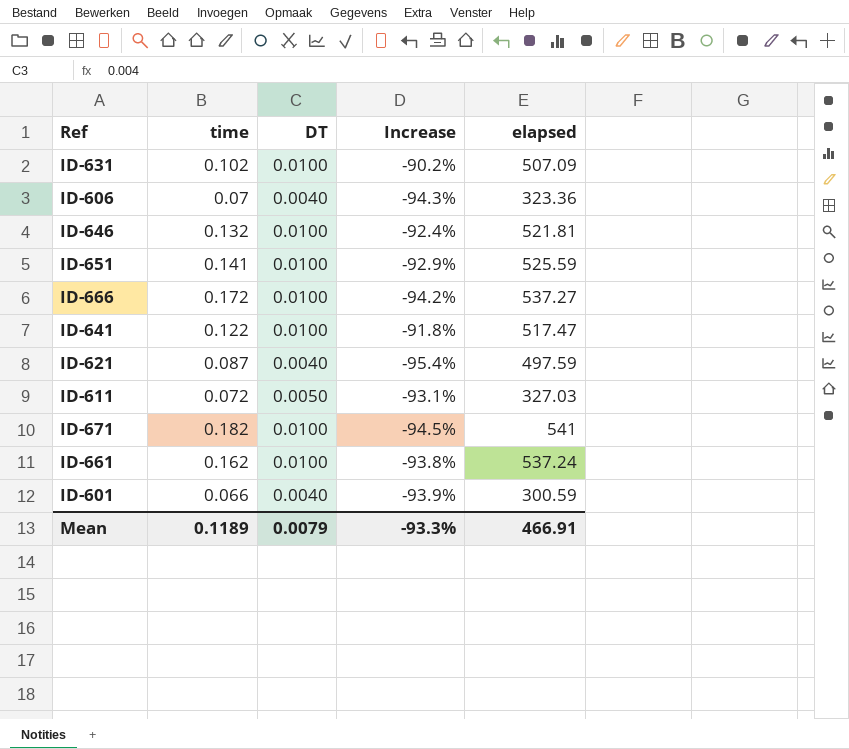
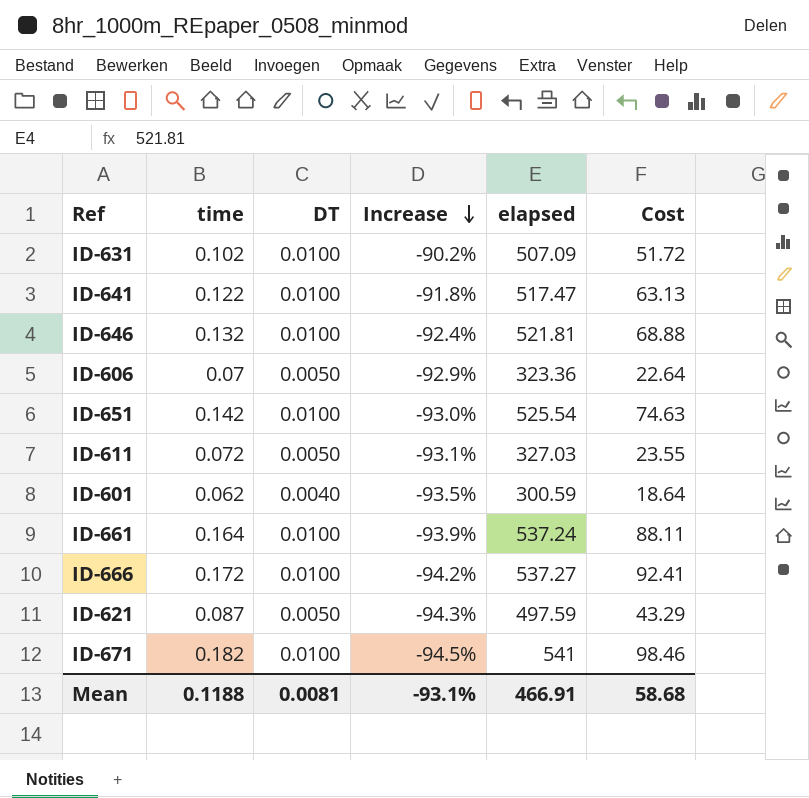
row order: none -> Increase descending
column Cost | formula: none -> [time] * [elapsed]
ID-606 | DT: 0.0040 -> 0.0050
ID-606 | Increase: -94.3% -> -92.9%
ID-651 | time: 0.141 -> 0.142
ID-651 | Increase: -92.9% -> -93.0%
ID-651 | elapsed: 525.59 -> 525.54
ID-601 | time: 0.066 -> 0.062
ID-601 | Increase: -93.9% -> -93.5%
ID-661 | time: 0.162 -> 0.164
ID-661 | Increase: -93.8% -> -93.9%
ID-621 | DT: 0.0040 -> 0.0050
ID-621 | Increase: -95.4% -> -94.3%
Mean | time: 0.1189 -> 0.1188
Mean | DT: 0.0079 -> 0.0081
Mean | Increase: -93.3% -> -93.1%

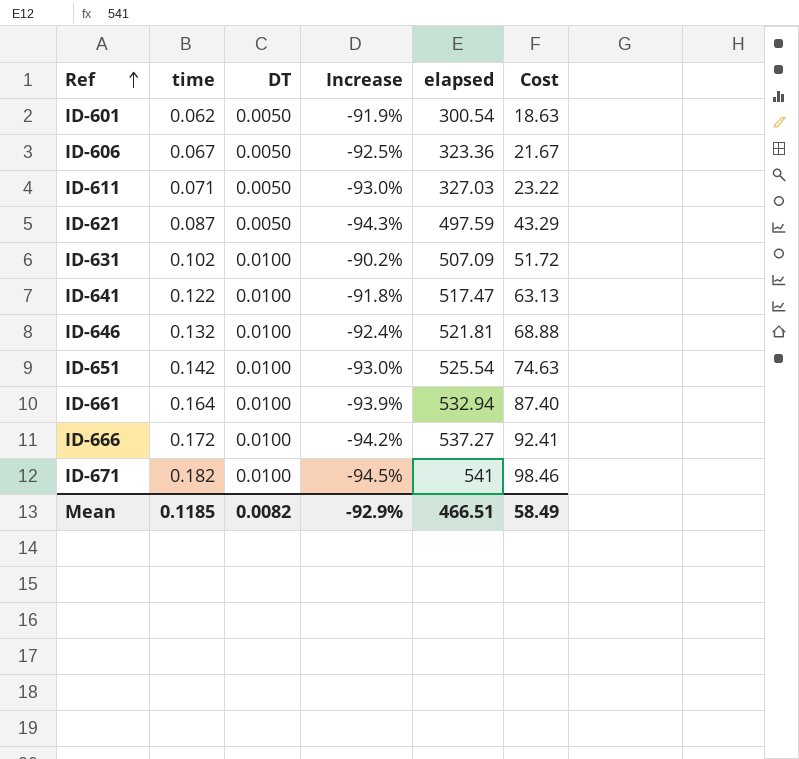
row order: Increase descending -> Ref ascending
ID-601 | DT: 0.0040 -> 0.0050
ID-601 | Increase: -93.5% -> -91.9%
ID-601 | elapsed: 300.59 -> 300.54
ID-601 | Cost: 18.64 -> 18.63
ID-606 | time: 0.07 -> 0.067
ID-606 | Increase: -92.9% -> -92.5%
ID-606 | Cost: 22.64 -> 21.67
ID-611 | time: 0.072 -> 0.071
ID-611 | Increase: -93.1% -> -93.0%
ID-611 | Cost: 23.55 -> 23.22
ID-661 | elapsed: 537.24 -> 532.94
ID-661 | Cost: 88.11 -> 87.40
Mean | time: 0.1188 -> 0.1185
Mean | DT: 0.0081 -> 0.0082
Mean | Increase: -93.1% -> -92.9%
Mean | elapsed: 466.91 -> 466.51
Mean | Cost: 58.68 -> 58.49

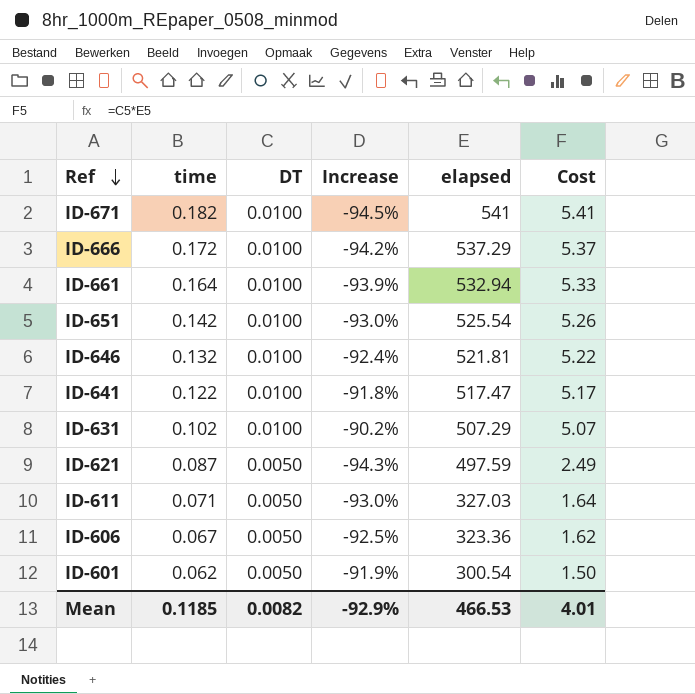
row order: Ref ascending -> Ref descending
column Cost | formula: [time] * [elapsed] -> [DT] * [elapsed]
ID-666 | elapsed: 537.27 -> 537.29
ID-631 | elapsed: 507.09 -> 507.29
Mean | elapsed: 466.51 -> 466.53
Mean | Cost: 58.49 -> 4.01

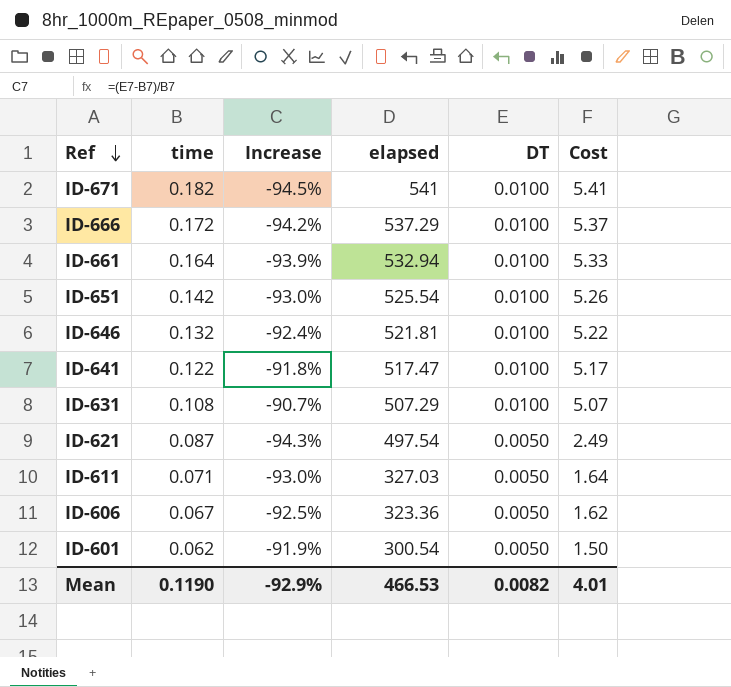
column DT | position: 3 -> 5
ID-631 | time: 0.102 -> 0.108
ID-631 | Increase: -90.2% -> -90.7%
ID-621 | elapsed: 497.59 -> 497.54
Mean | time: 0.1185 -> 0.1190

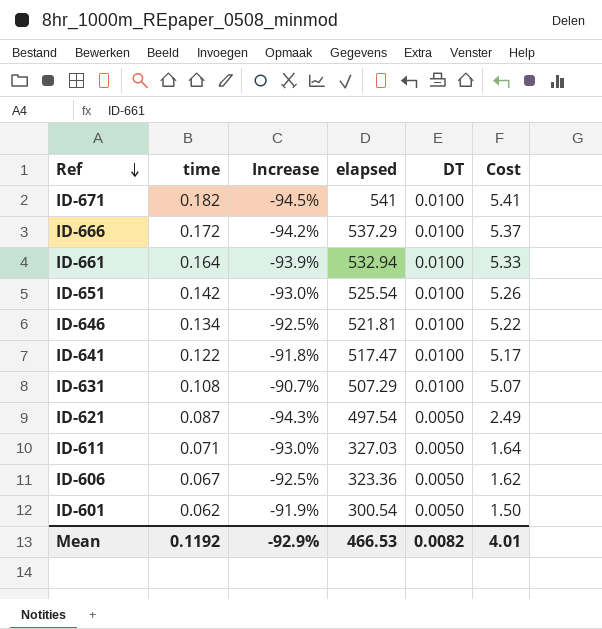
ID-646 | time: 0.132 -> 0.134
ID-646 | Increase: -92.4% -> -92.5%
Mean | time: 0.1190 -> 0.1192

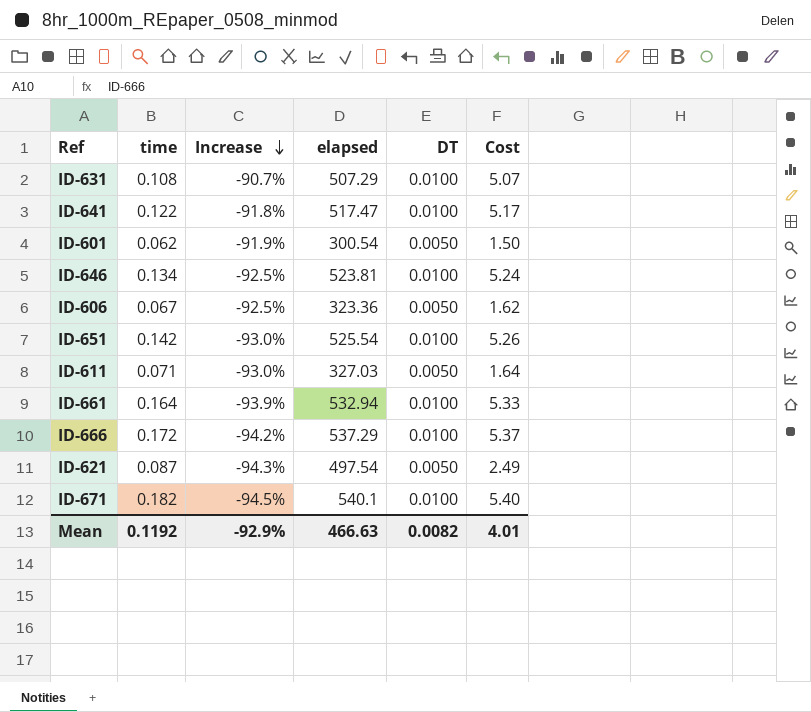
row order: Ref descending -> Increase descending
ID-646 | elapsed: 521.81 -> 523.81
ID-646 | Cost: 5.22 -> 5.24
ID-671 | elapsed: 541 -> 540.1
ID-671 | Cost: 5.41 -> 5.40
Mean | elapsed: 466.53 -> 466.63

